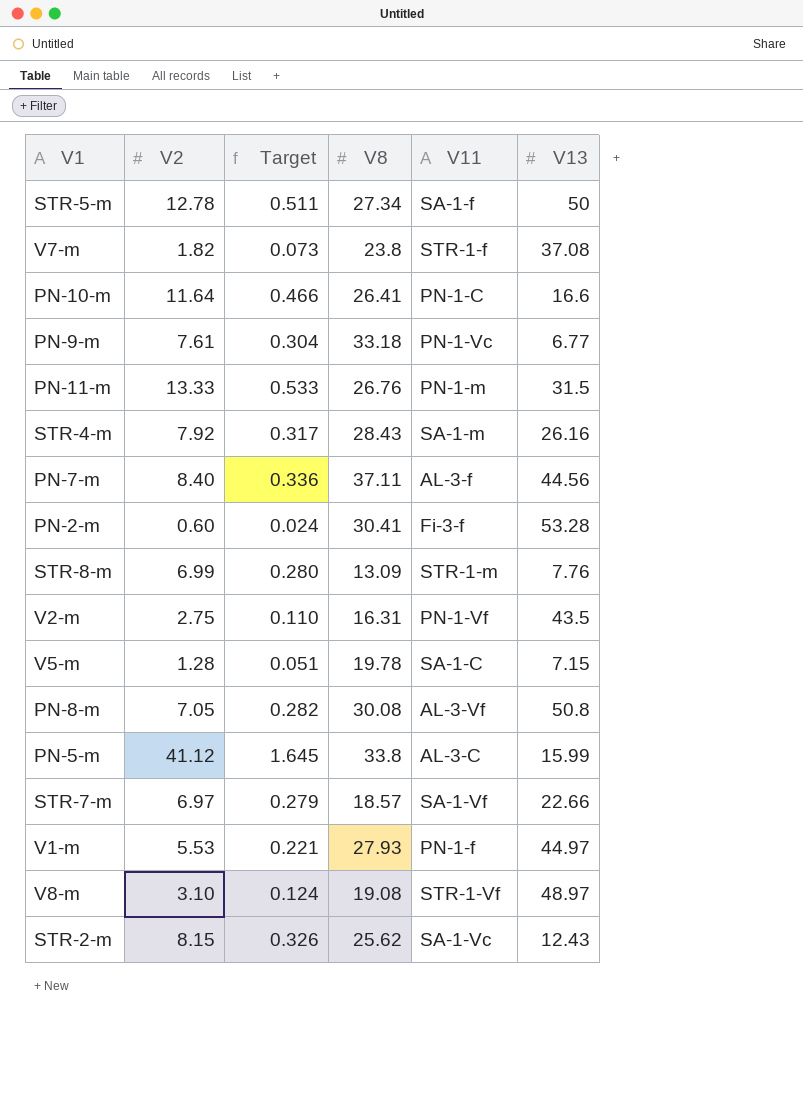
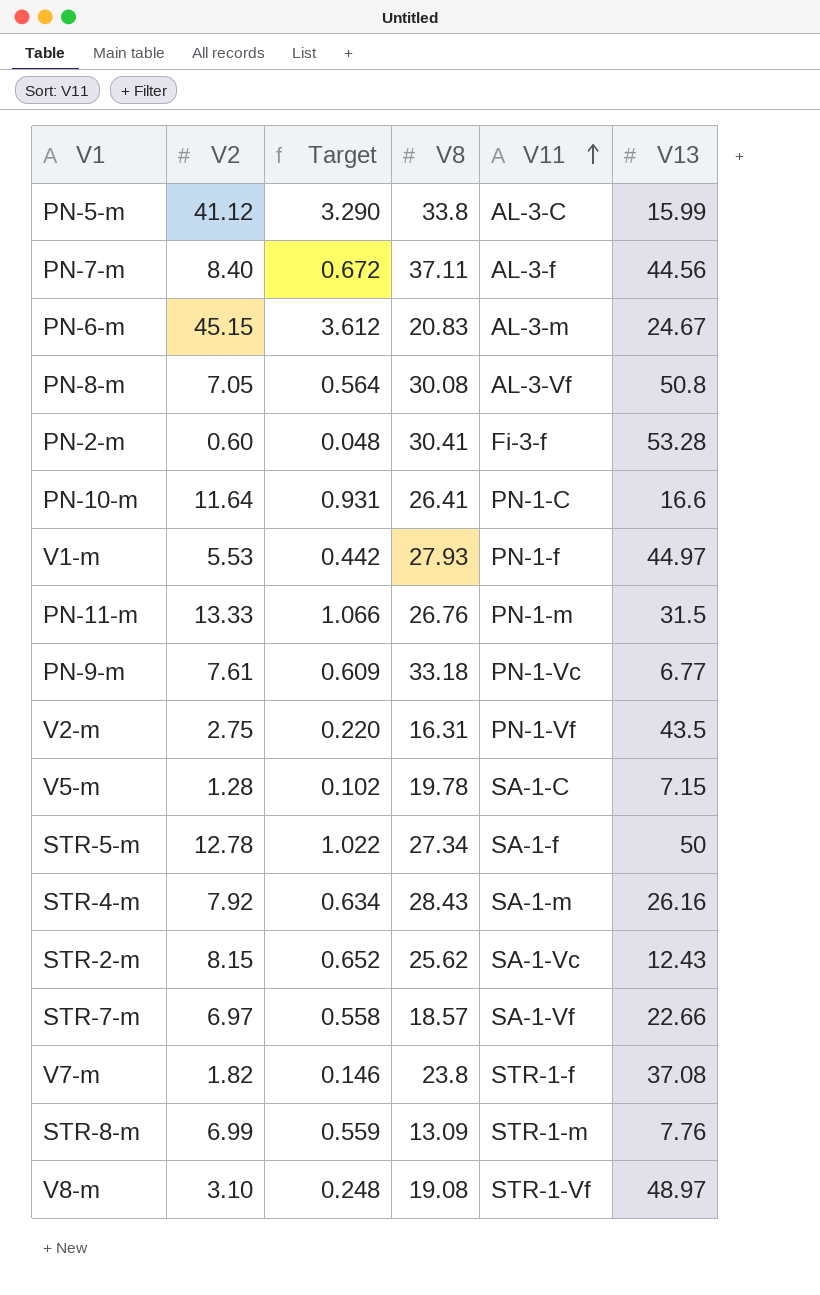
row order: none -> V11 ascending
column Target | formula: [V2] * 0.04 -> [V2] * 0.08
row PN-6-m: none -> 45.15 | 3.612 | 20.83 | AL-3-m | 24.67

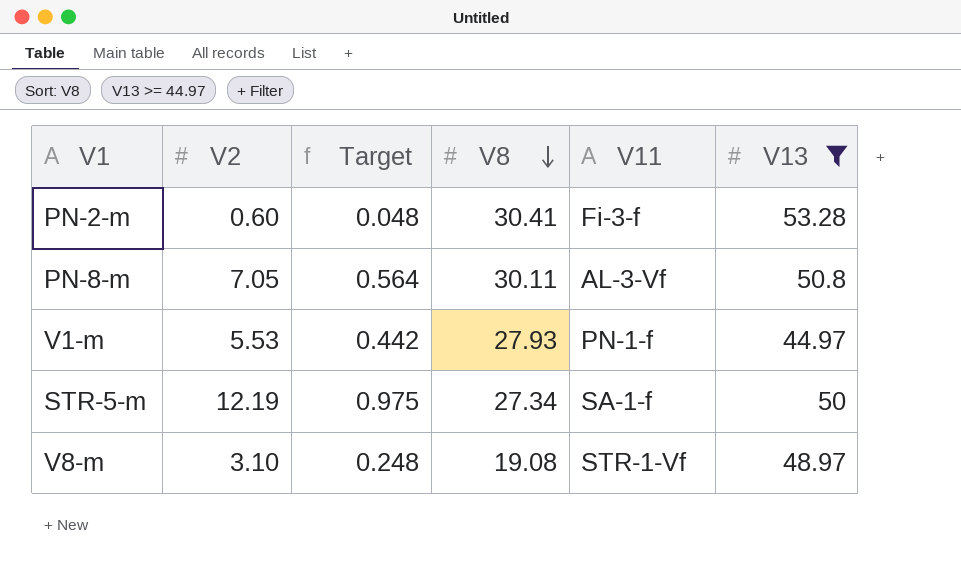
filter: none -> V13 >= 44.97
row order: V11 ascending -> V8 descending
PN-8-m | V8: 30.08 -> 30.11
STR-5-m | V2: 12.78 -> 12.19
STR-5-m | Target: 1.022 -> 0.975

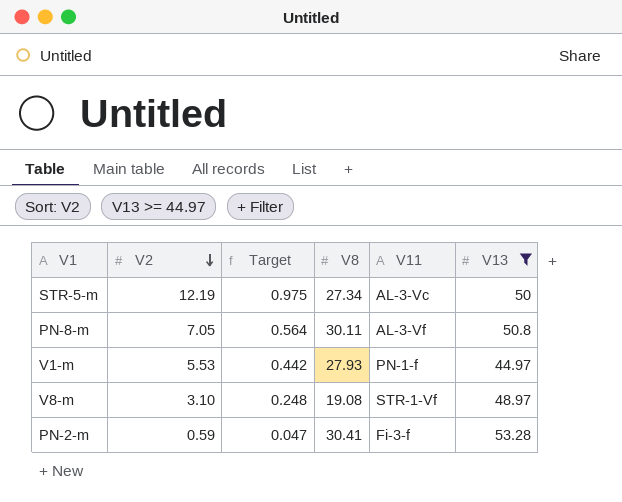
row order: V8 descending -> V2 descending
STR-5-m | V11: SA-1-f -> AL-3-Vc
PN-2-m | V2: 0.60 -> 0.59
PN-2-m | Target: 0.048 -> 0.047

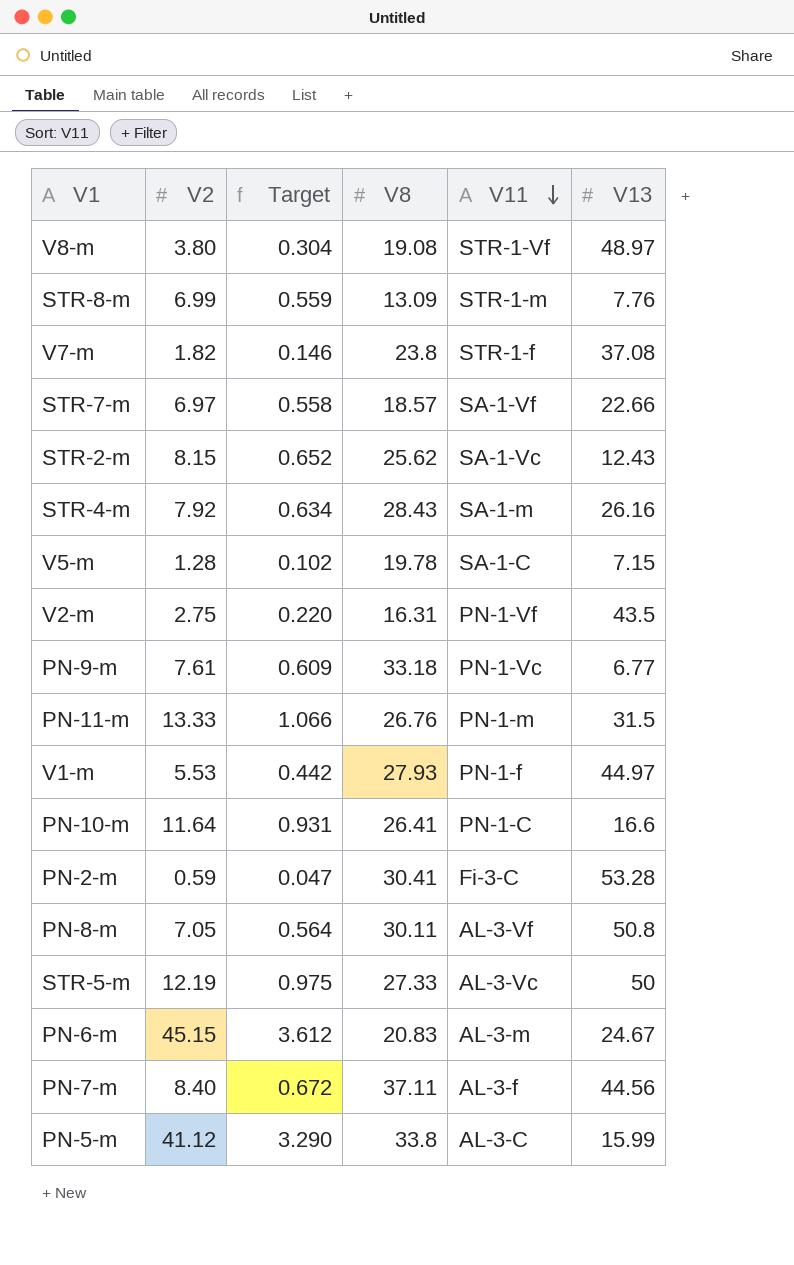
filter: V13 >= 44.97 -> none
row order: V2 descending -> V11 descending
V8-m | V2: 3.10 -> 3.80
V8-m | Target: 0.248 -> 0.304
PN-2-m | V11: Fi-3-f -> Fi-3-C
STR-5-m | V8: 27.34 -> 27.33

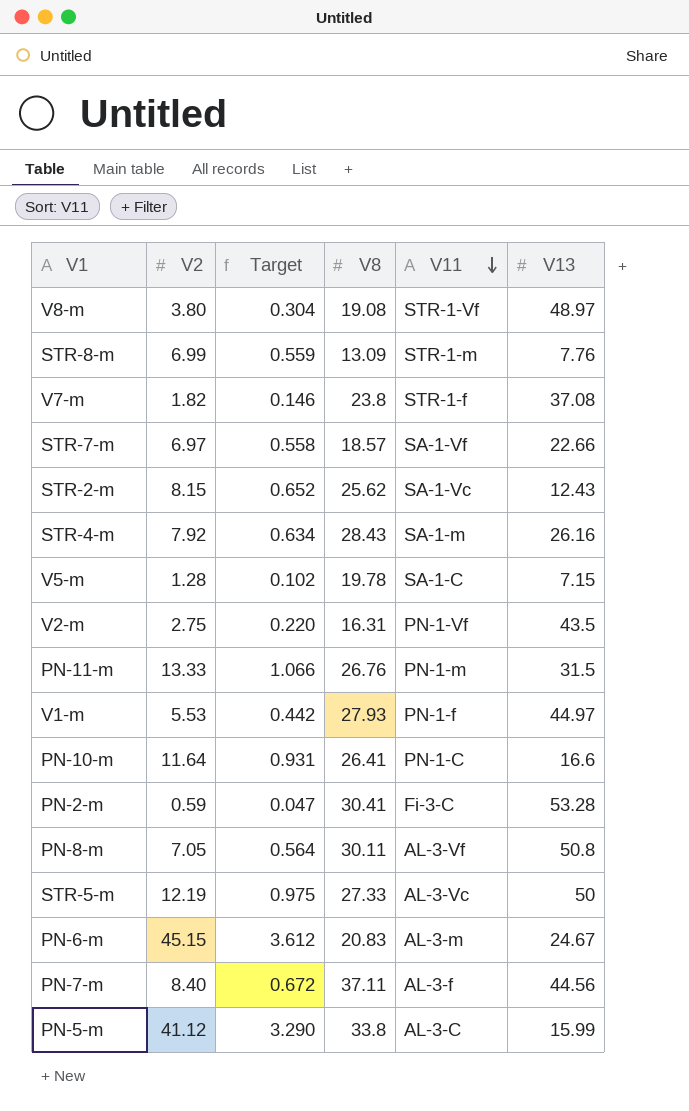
row PN-9-m: 7.61 | 0.609 | 33.18 | PN-1-Vc | 6.77 -> none

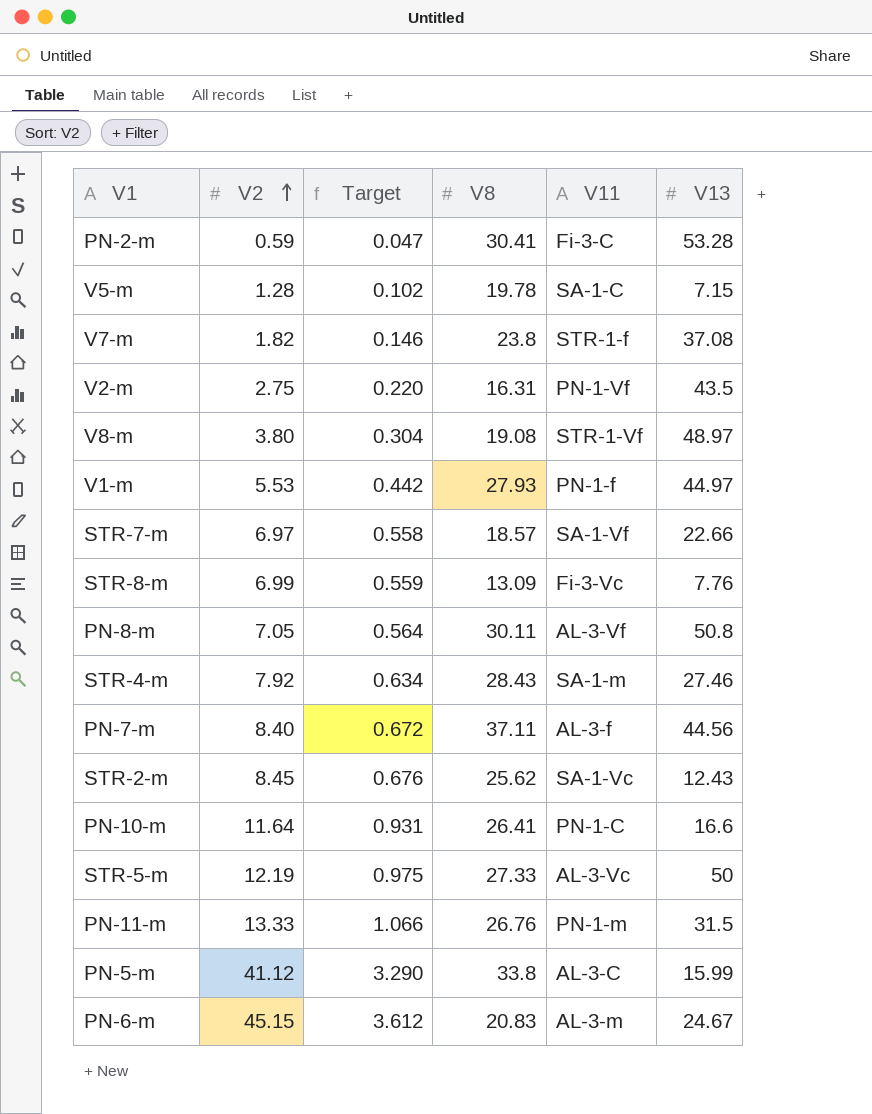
row order: V11 descending -> V2 ascending
STR-8-m | V11: STR-1-m -> Fi-3-Vc
STR-4-m | V13: 26.16 -> 27.46
STR-2-m | V2: 8.15 -> 8.45
STR-2-m | Target: 0.652 -> 0.676

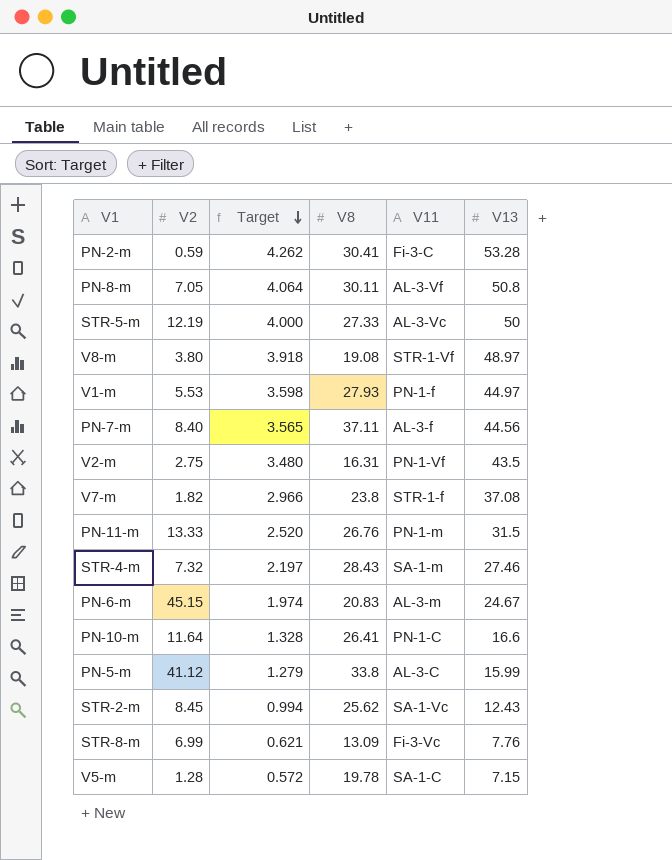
row order: V2 ascending -> Target descending
column Target | formula: [V2] * 0.08 -> [V13] * 0.08
row STR-7-m: 6.97 | 0.558 | 18.57 | SA-1-Vf | 22.66 -> none
STR-4-m | V2: 7.92 -> 7.32

